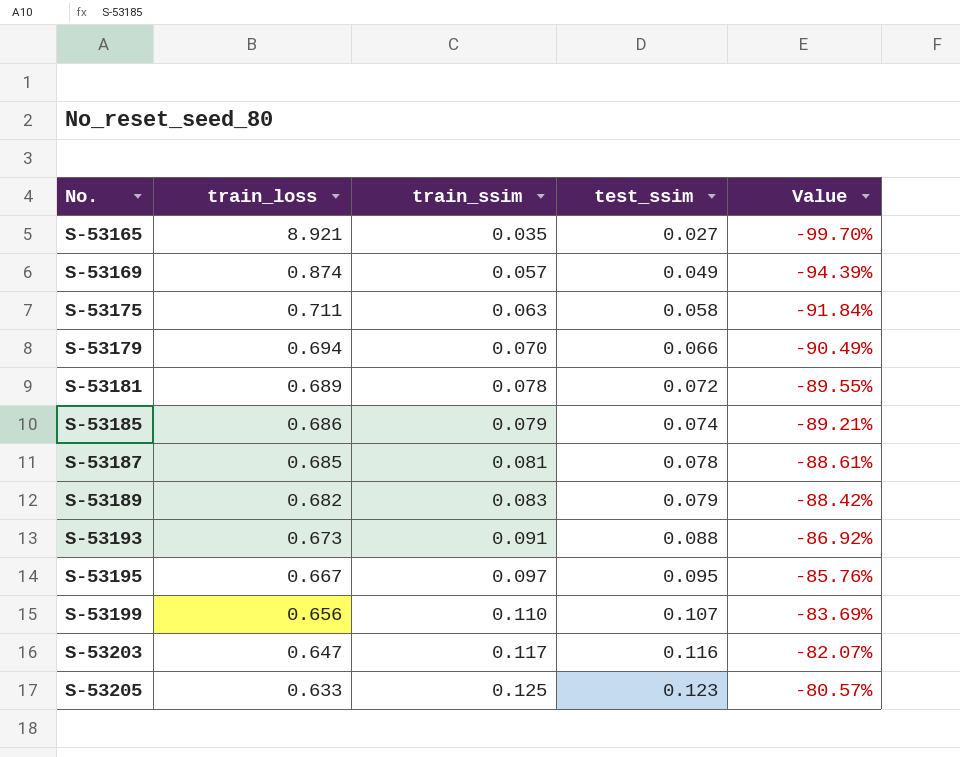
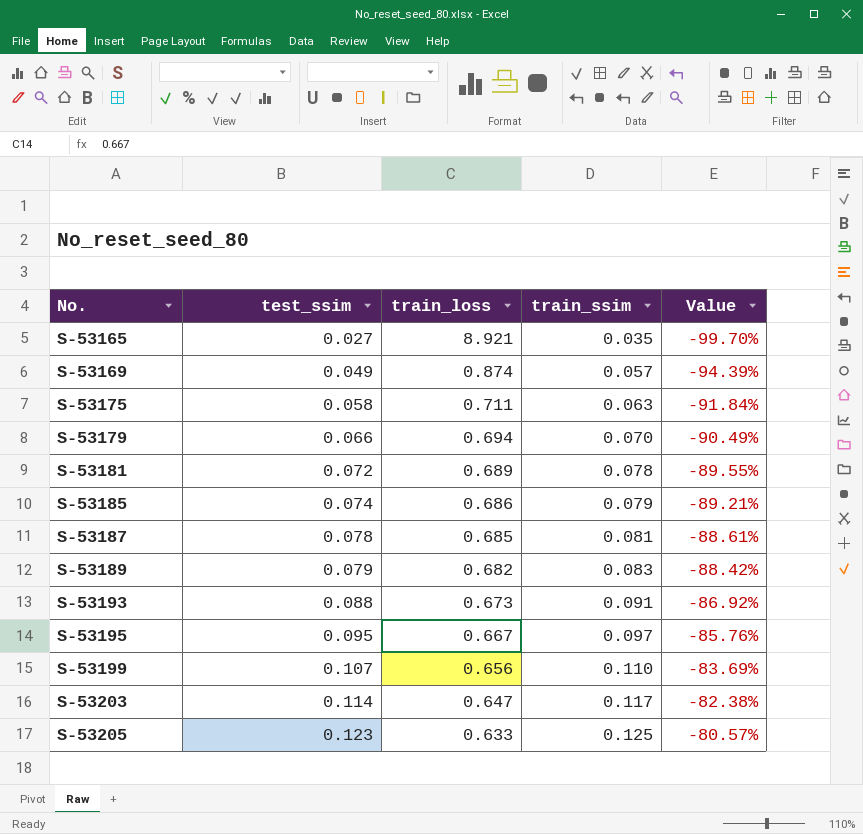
column test_ssim | position: 4 -> 2
S-53203 | test_ssim: 0.116 -> 0.114
S-53203 | Value: -82.07% -> -82.38%

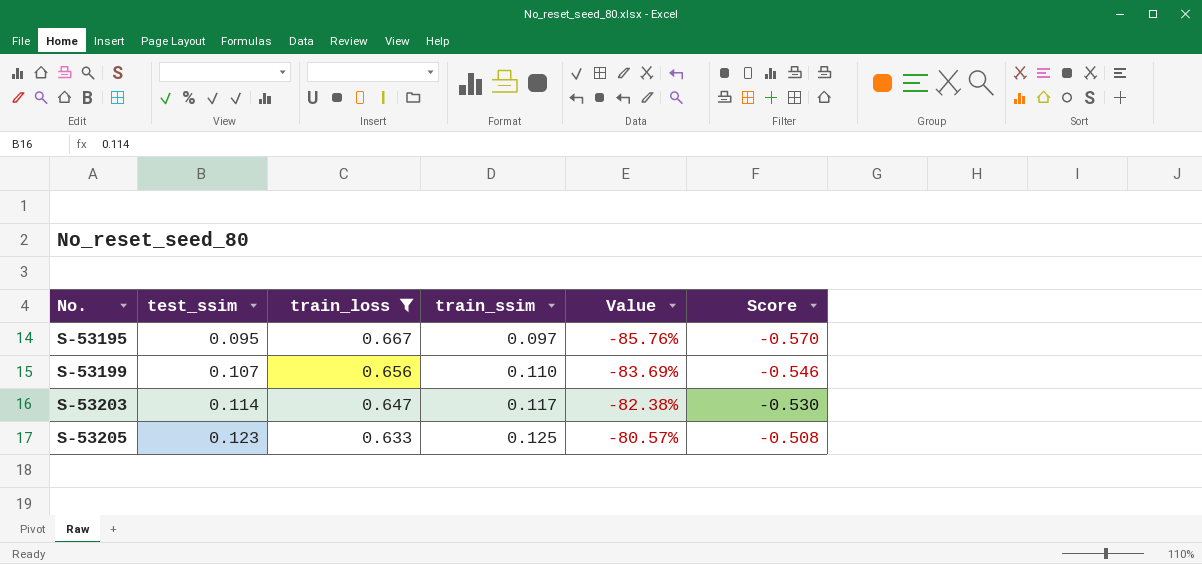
filter: none -> train_loss <= 0.667
column Score | formula: none -> [train_ssim] - [train_loss]

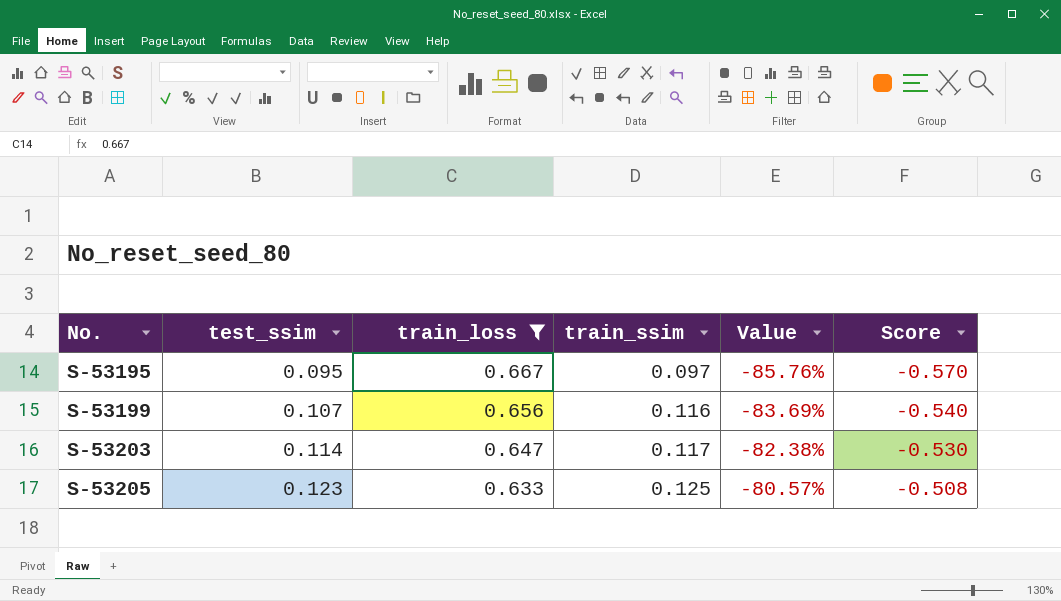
S-53199 | train_ssim: 0.110 -> 0.116
S-53199 | Score: -0.546 -> -0.540

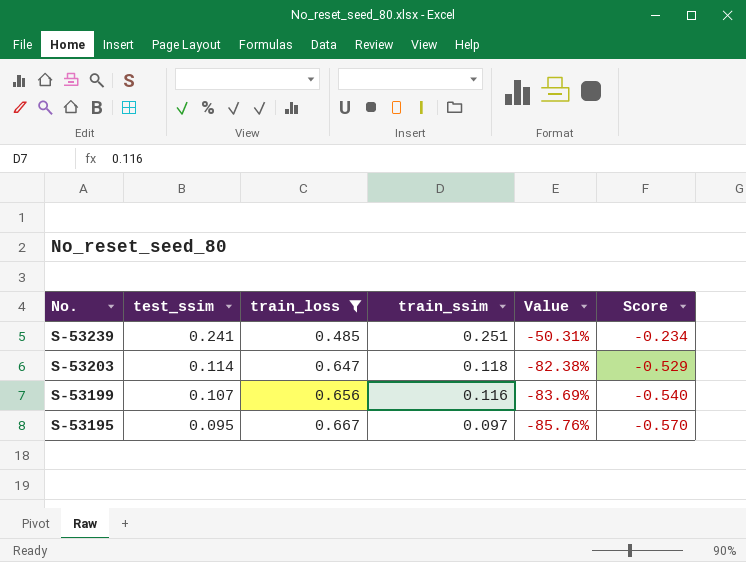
row order: No. ascending -> No. descending
row S-53205: 0.123 | 0.633 | 0.125 | -80.57% | -0.508 -> none
row S-53239: none -> 0.241 | 0.485 | 0.251 | -50.31% | -0.234
S-53203 | train_ssim: 0.117 -> 0.118
S-53203 | Score: -0.530 -> -0.529

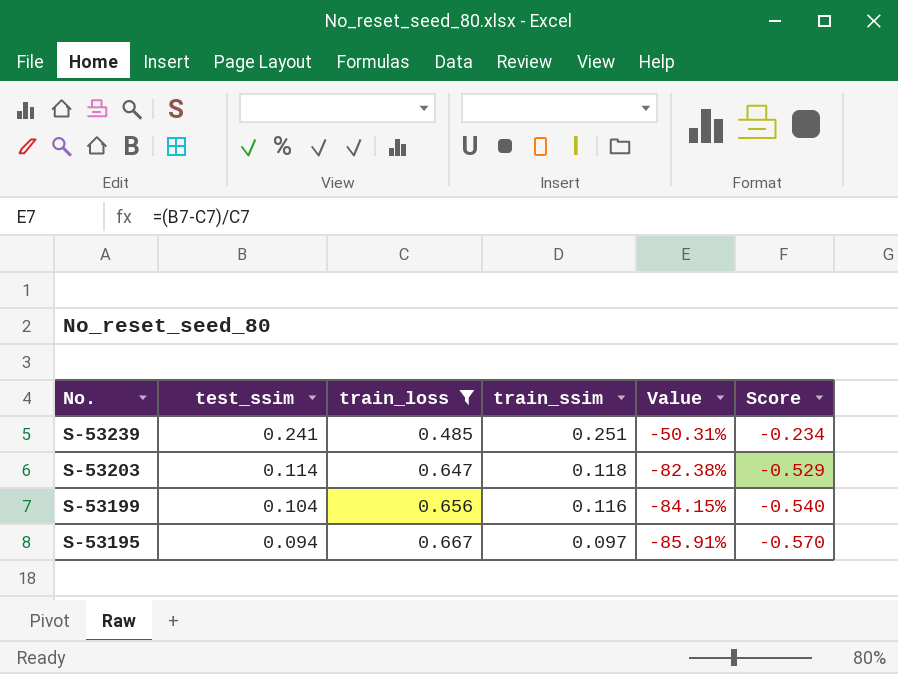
S-53199 | test_ssim: 0.107 -> 0.104
S-53199 | Value: -83.69% -> -84.15%
S-53195 | test_ssim: 0.095 -> 0.094
S-53195 | Value: -85.76% -> -85.91%

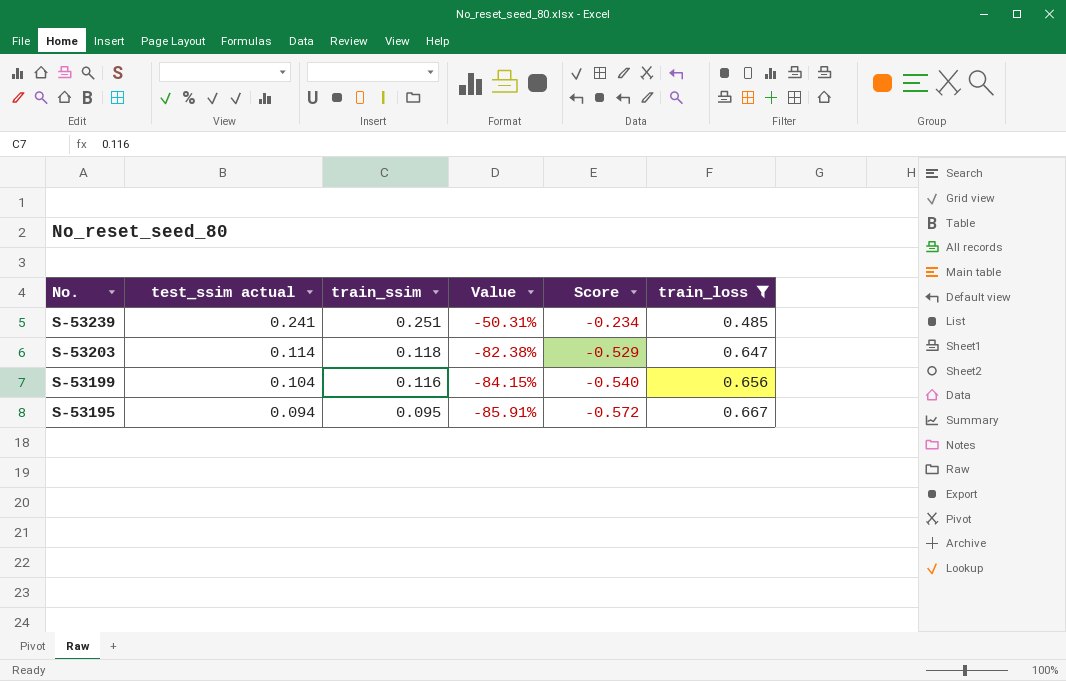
column name: test_ssim -> test_ssim actual
column train_loss | position: 3 -> 6
S-53195 | train_ssim: 0.097 -> 0.095
S-53195 | Score: -0.570 -> -0.572

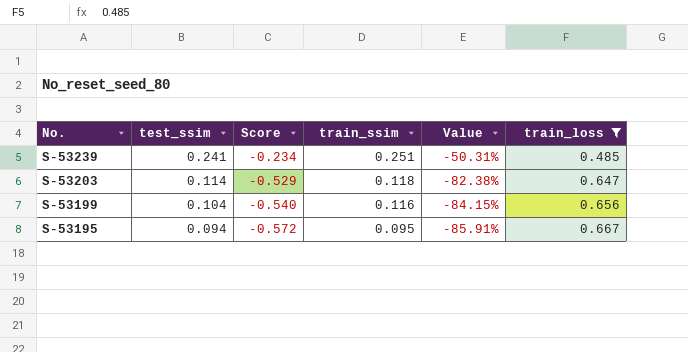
column name: test_ssim actual -> test_ssim
column Score | position: 5 -> 3

